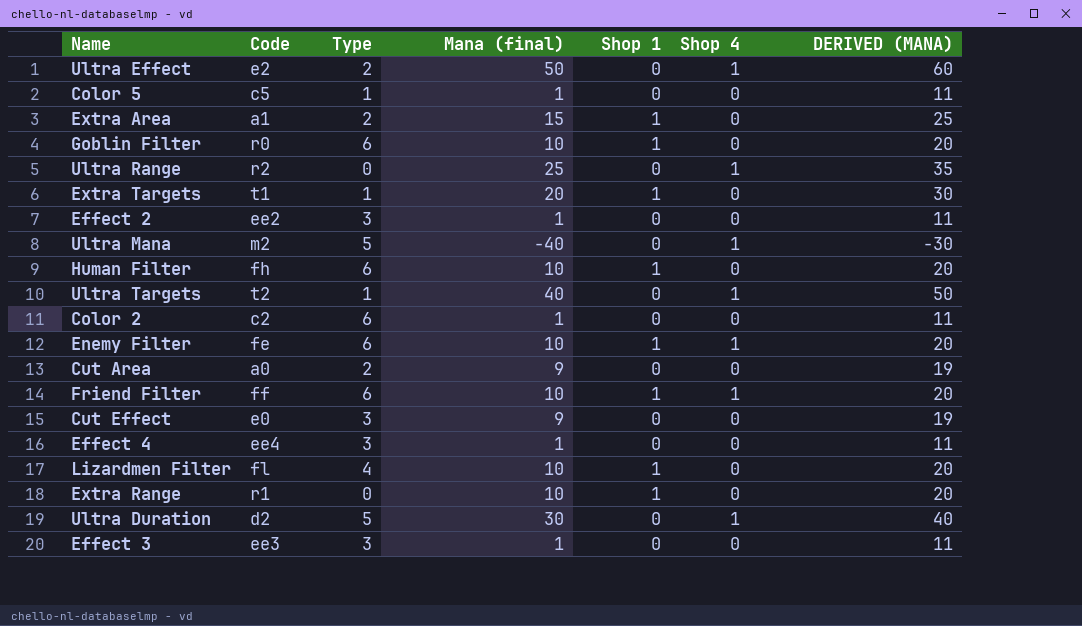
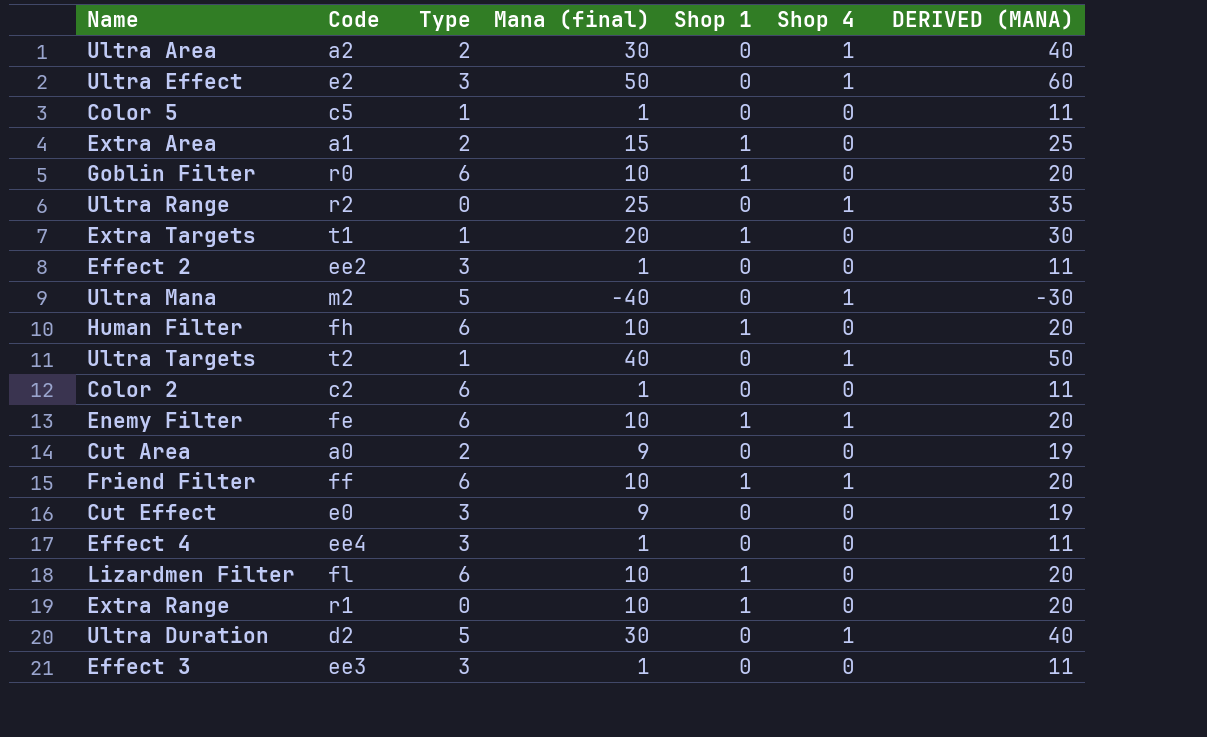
row Ultra Area: none -> a2 | 2 | 30 | 0 | 1 | 40
Ultra Effect | Type: 2 -> 3
Lizardmen Filter | Type: 4 -> 6

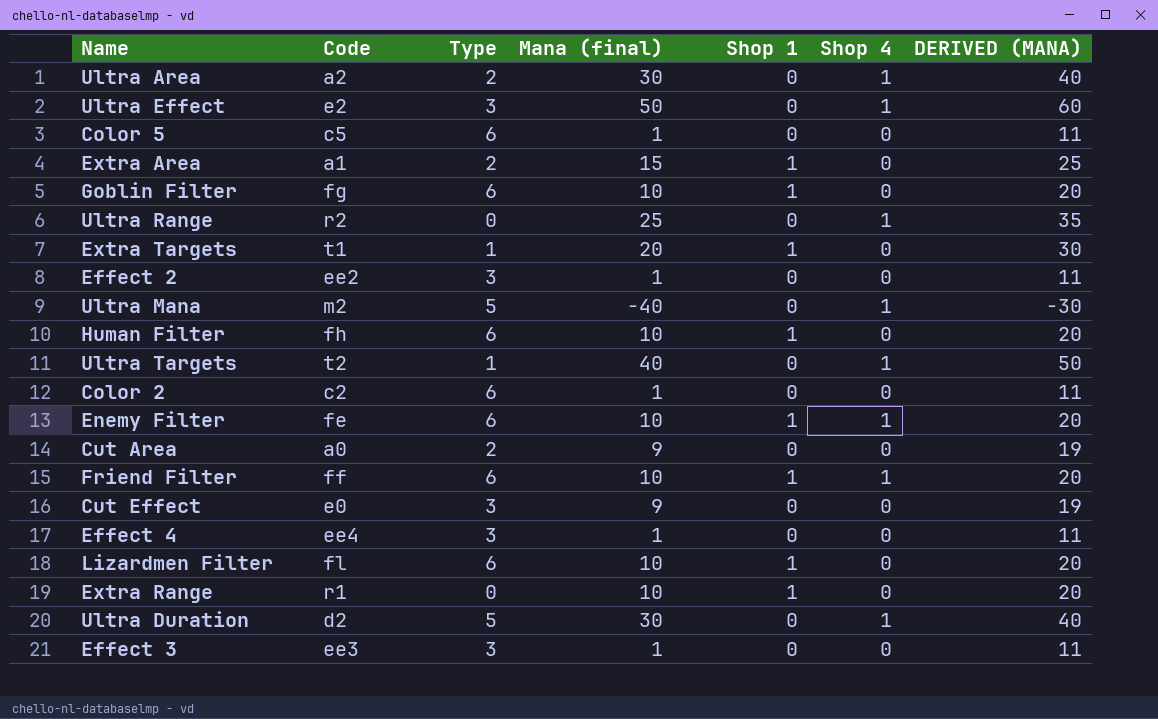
Color 5 | Type: 1 -> 6
Goblin Filter | Code: r0 -> fg

